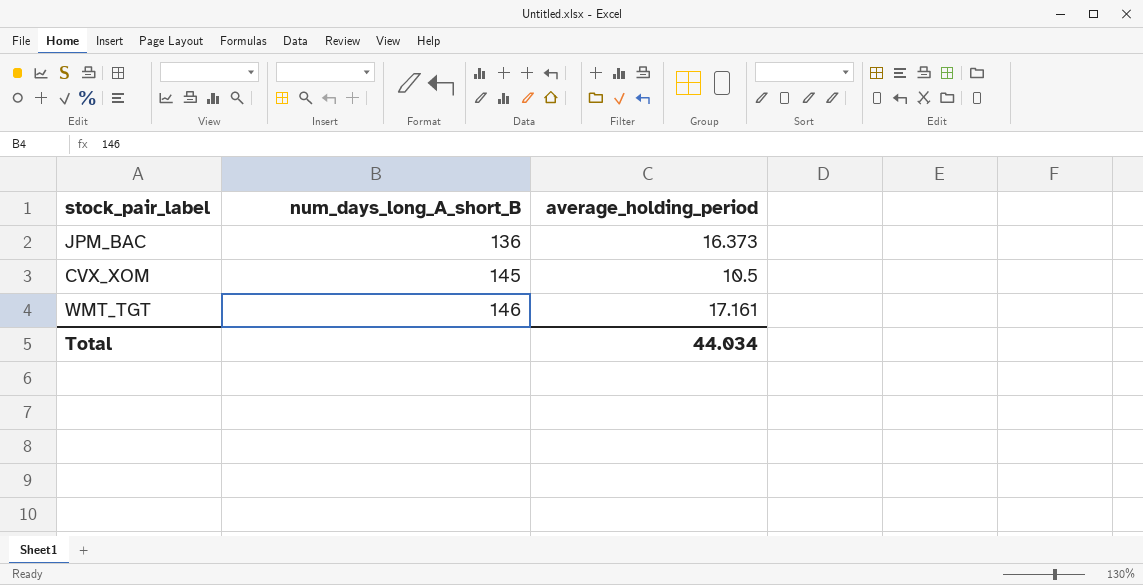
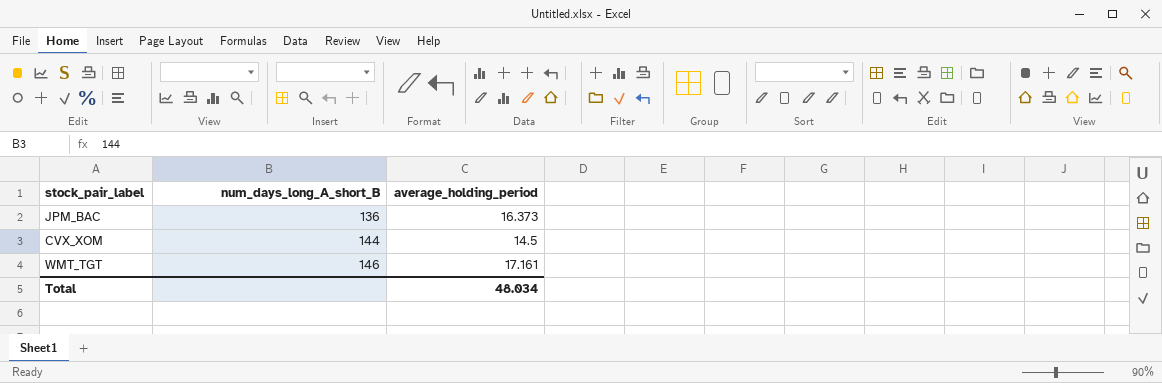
CVX_XOM | num_days_long_A_short_B: 145 -> 144
CVX_XOM | average_holding_period: 10.5 -> 14.5
Total | average_holding_period: 44.034 -> 48.034

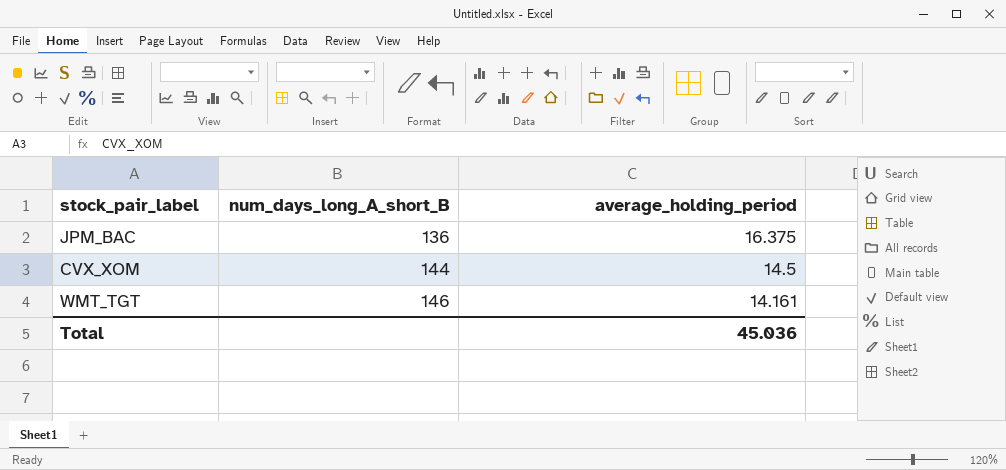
JPM_BAC | average_holding_period: 16.373 -> 16.375
WMT_TGT | average_holding_period: 17.161 -> 14.161
Total | average_holding_period: 48.034 -> 45.036

